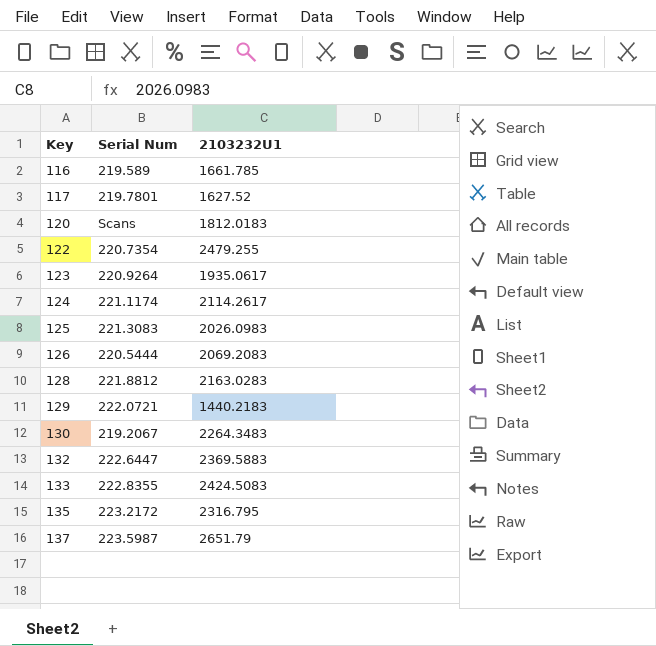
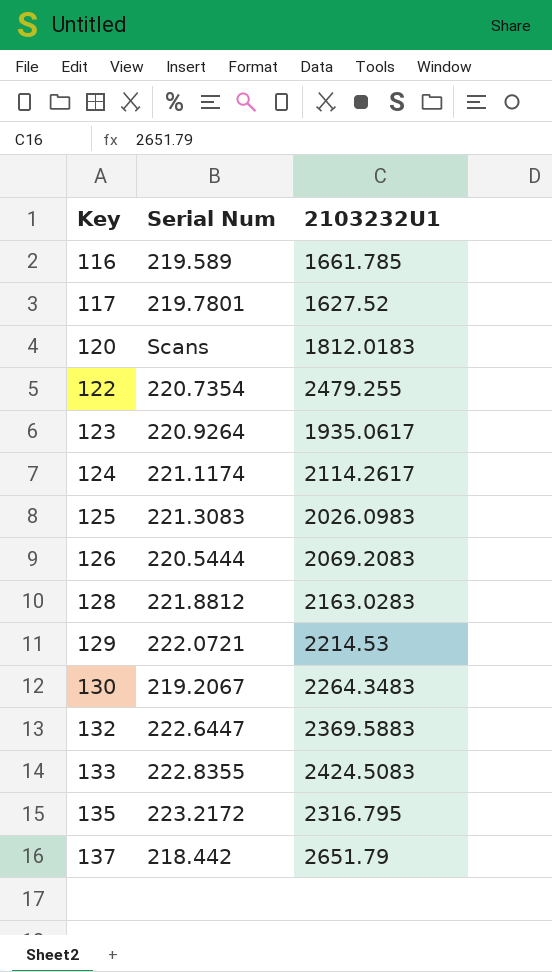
129 | 2103232U1: 1440.2183 -> 2214.53
137 | Serial Num: 223.5987 -> 218.442

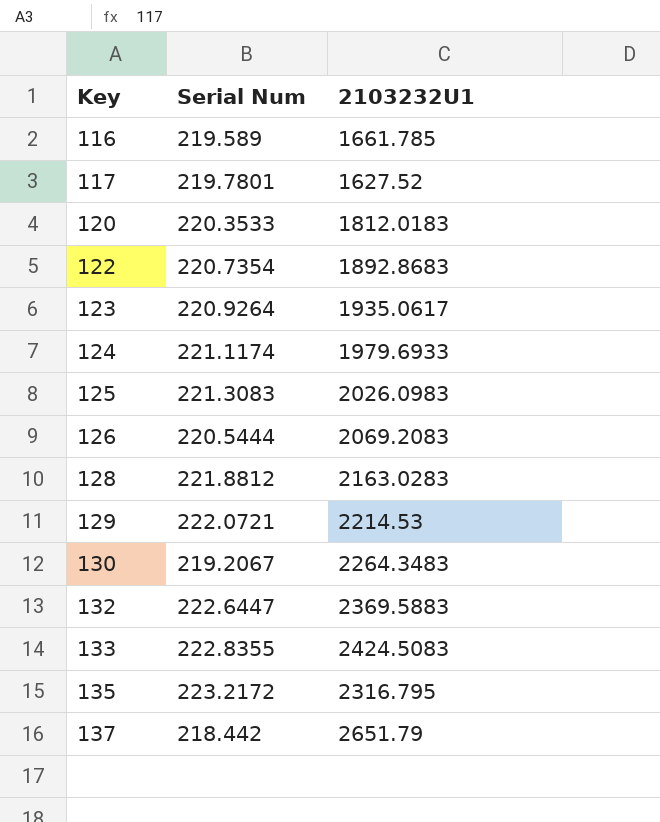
120 | Serial Num: Scans -> 220.3533
122 | 2103232U1: 2479.255 -> 1892.8683
124 | 2103232U1: 2114.2617 -> 1979.6933

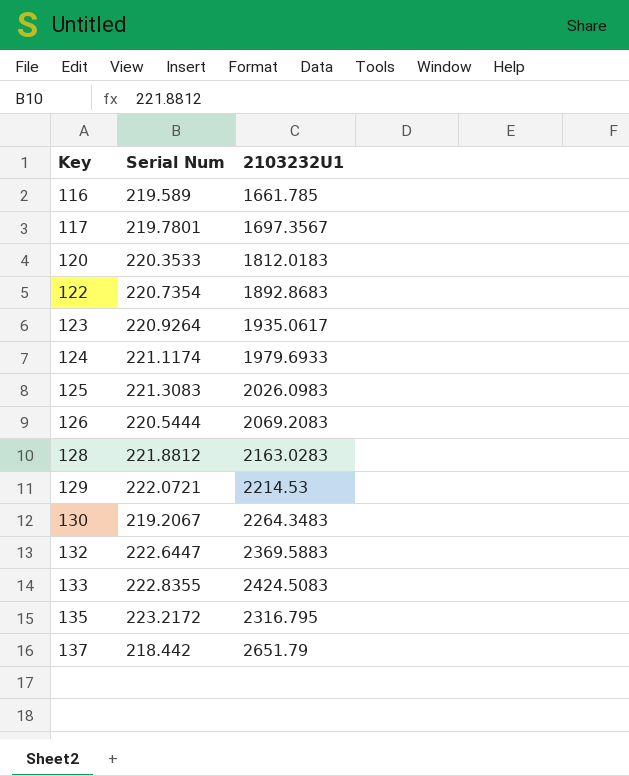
117 | 2103232U1: 1627.52 -> 1697.3567

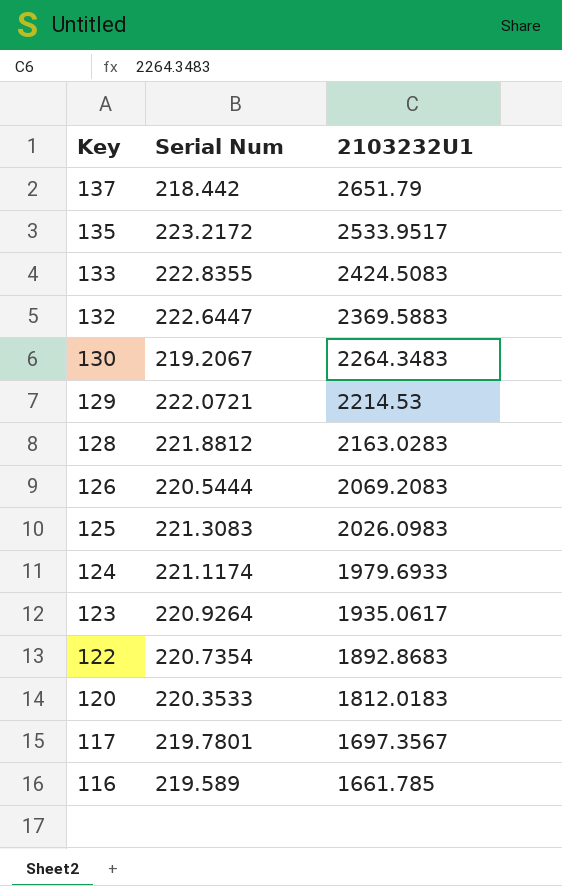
row order: Key ascending -> Key descending
135 | 2103232U1: 2316.795 -> 2533.9517

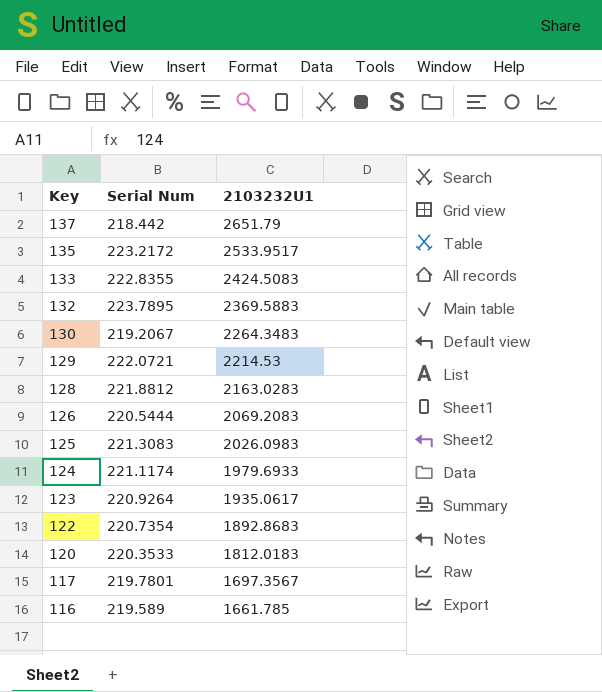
132 | Serial Num: 222.6447 -> 223.7895

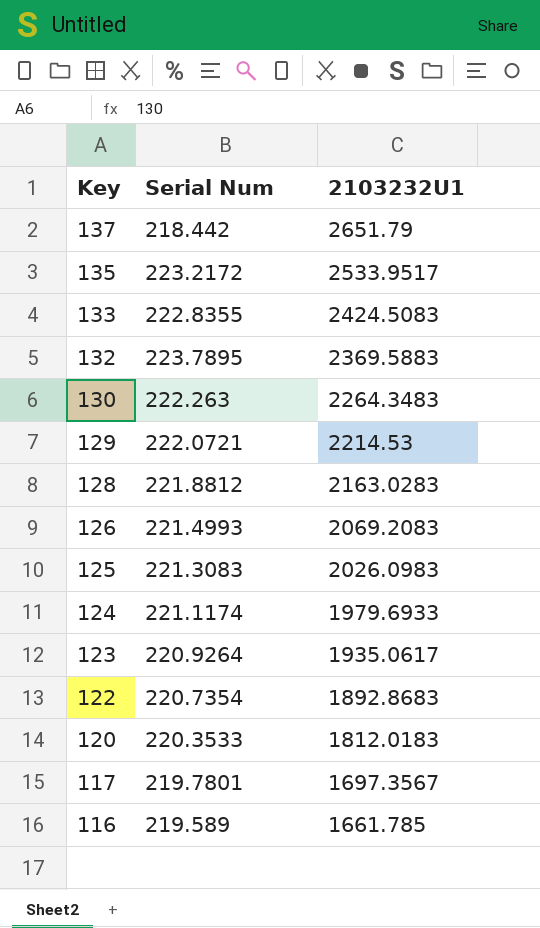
130 | Serial Num: 219.2067 -> 222.263
126 | Serial Num: 220.5444 -> 221.4993

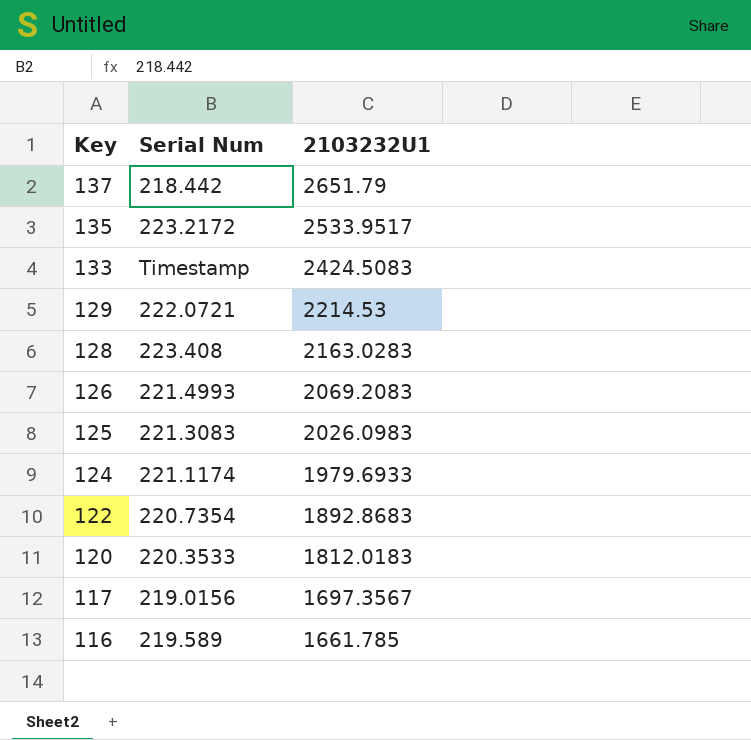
row 132: 223.7895 | 2369.5883 -> none
row 130: 222.263 | 2264.3483 -> none
row 123: 220.9264 | 1935.0617 -> none
133 | Serial Num: 222.8355 -> Timestamp
128 | Serial Num: 221.8812 -> 223.408
117 | Serial Num: 219.7801 -> 219.0156

